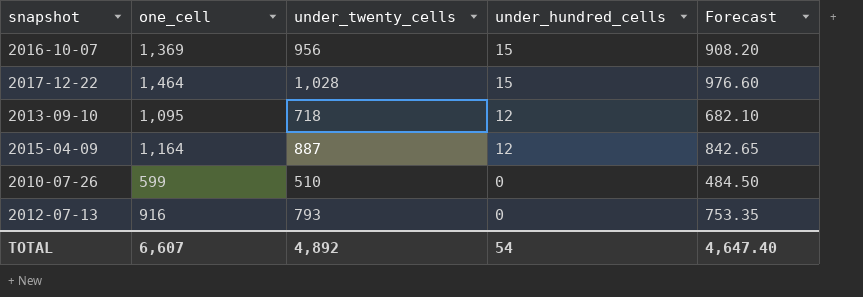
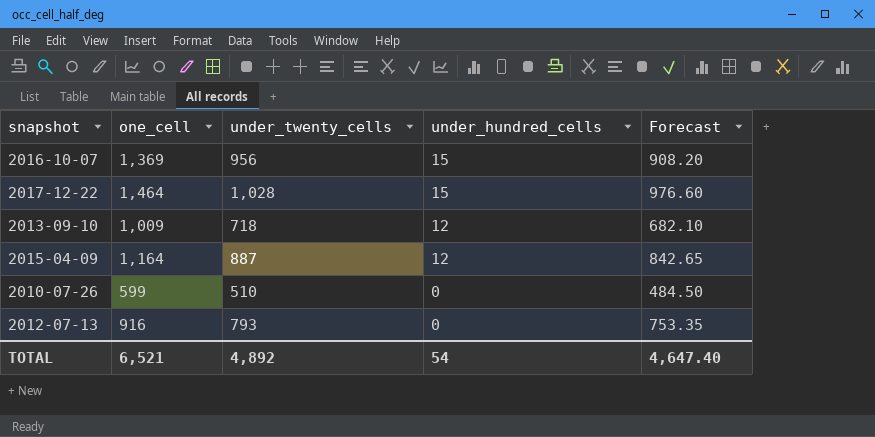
2013-09-10 | one_cell: 1,095 -> 1,009
TOTAL | one_cell: 6,607 -> 6,521

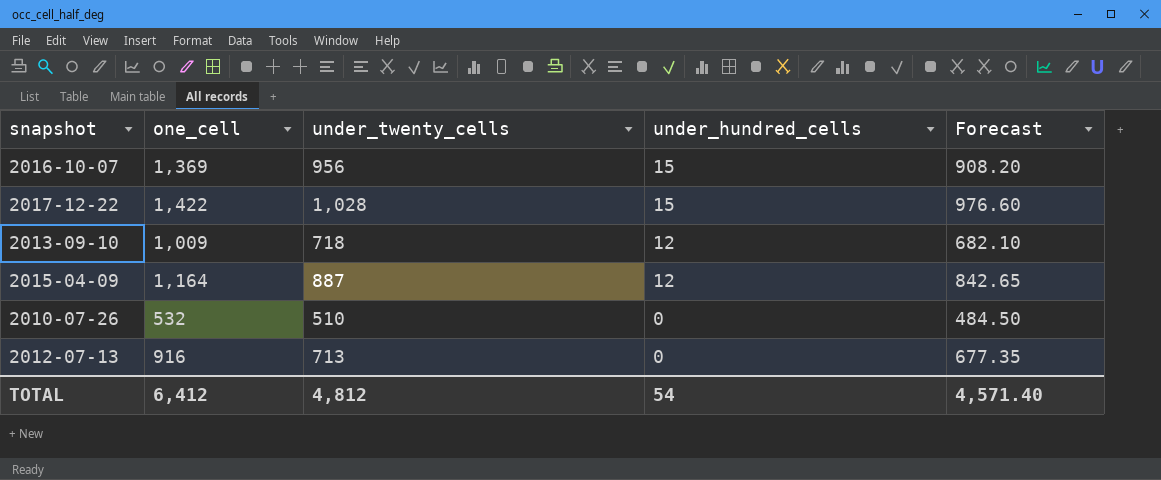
2017-12-22 | one_cell: 1,464 -> 1,422
2010-07-26 | one_cell: 599 -> 532
2012-07-13 | under_twenty_cells: 793 -> 713
2012-07-13 | Forecast: 753.35 -> 677.35
TOTAL | one_cell: 6,521 -> 6,412
TOTAL | under_twenty_cells: 4,892 -> 4,812
TOTAL | Forecast: 4,647.40 -> 4,571.40

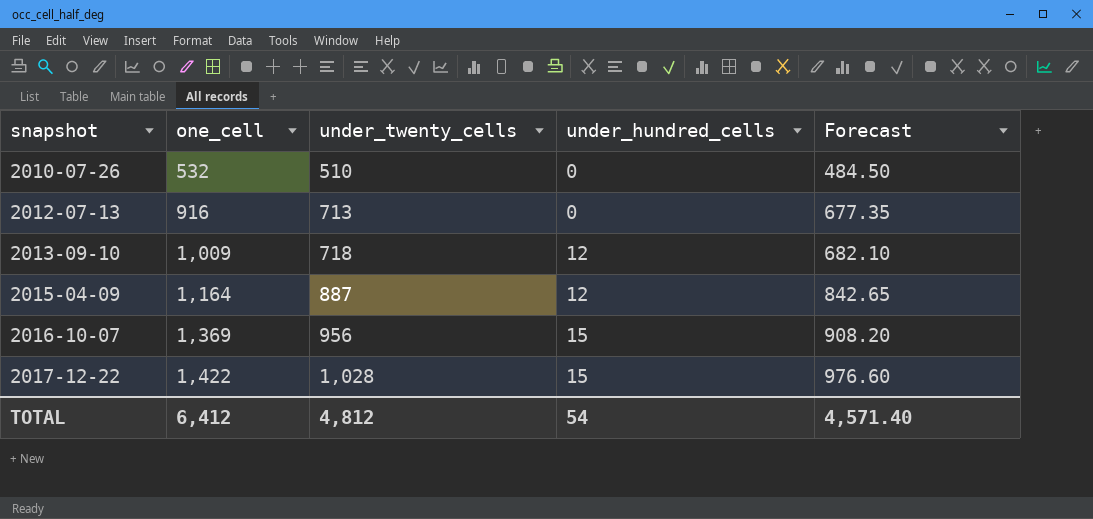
row order: under_hundred_cells descending -> snapshot ascending

